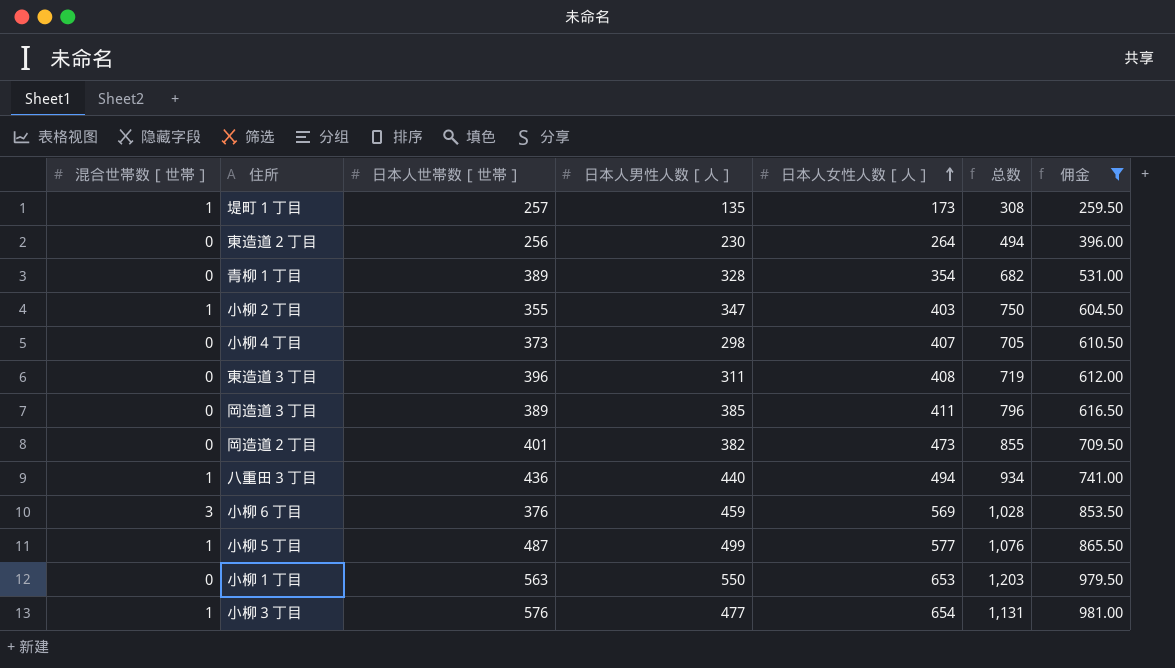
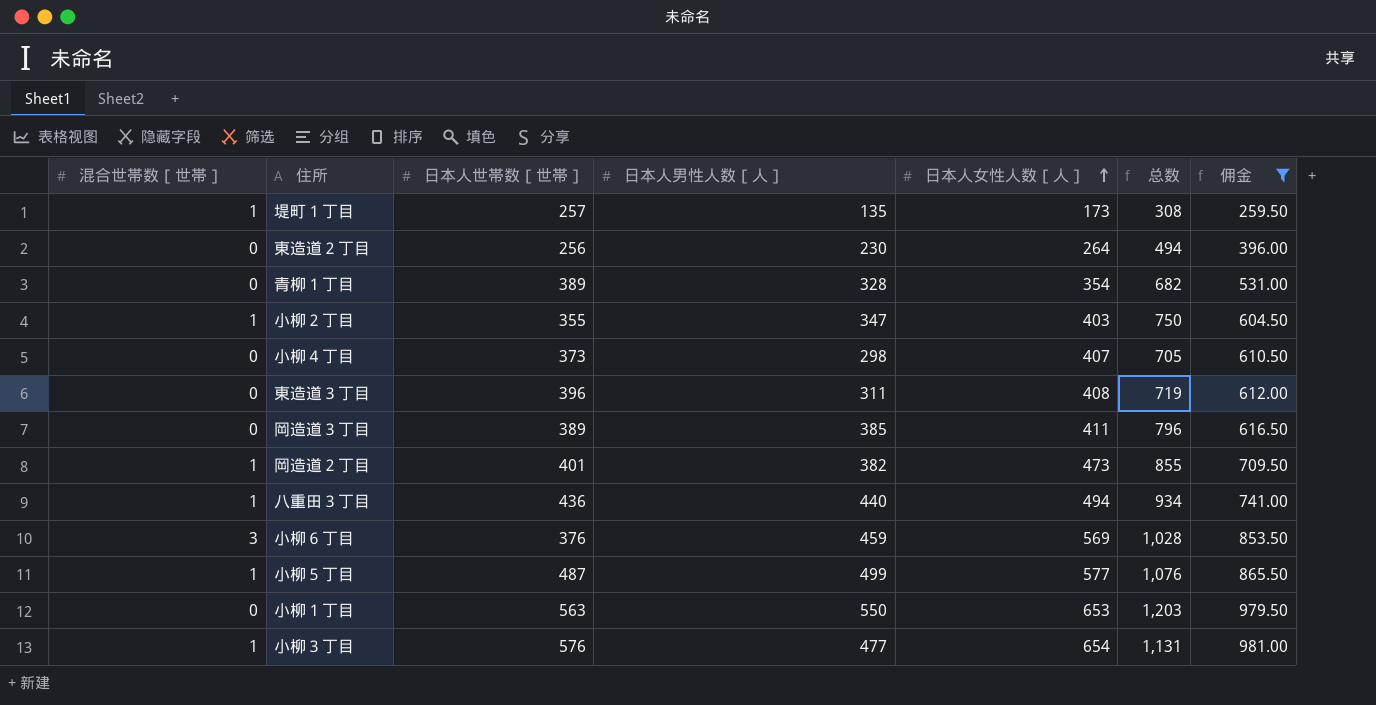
岡造道２丁目 | 混合世帯数［世帯］: 0 -> 1

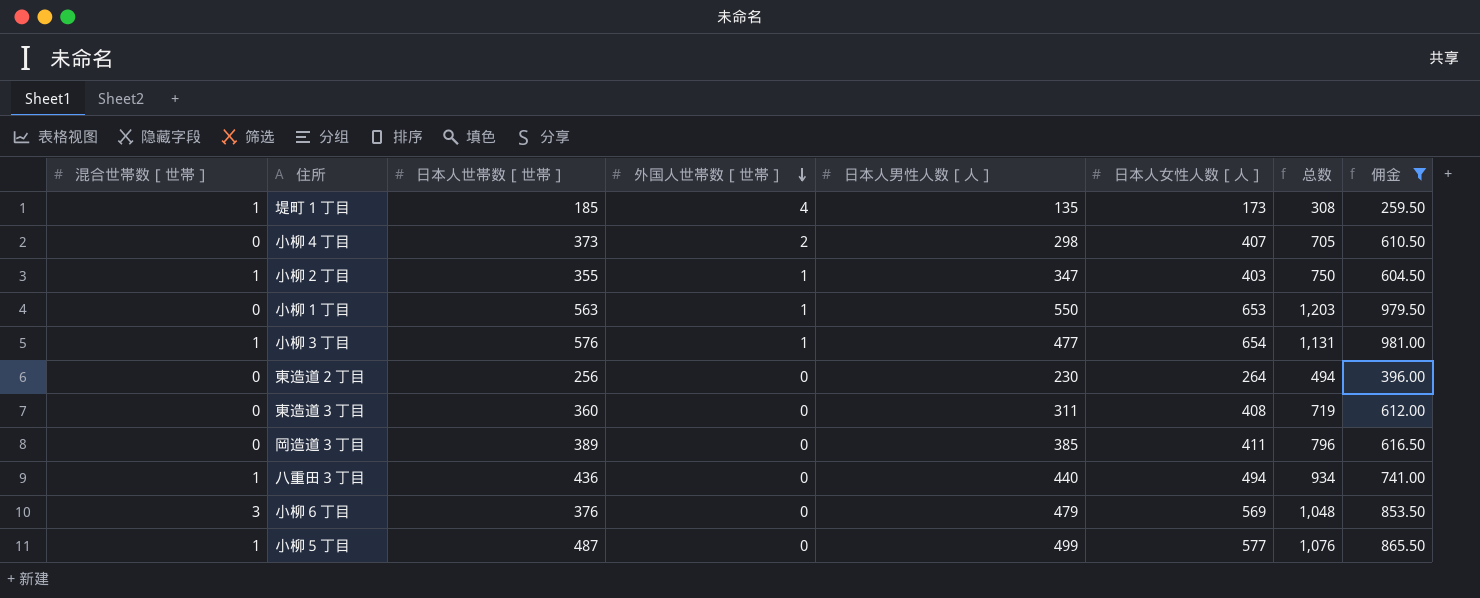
row order: 日本人女性人数［人］ ascending -> 外国人世帯数［世帯］ descending
column 外国人世帯数［世帯］ | position: none -> 4
row 青柳１丁目: 0 | 389 | 328 | 354 | 682 | 531.00 -> none
row 岡造道２丁目: 1 | 401 | 382 | 473 | 855 | 709.50 -> none
堤町１丁目 | 日本人世帯数［世帯］: 257 -> 185
東造道３丁目 | 日本人世帯数［世帯］: 396 -> 360
小柳６丁目 | 日本人男性人数［人］: 459 -> 479
小柳６丁目 | 总数: 1,028 -> 1,048

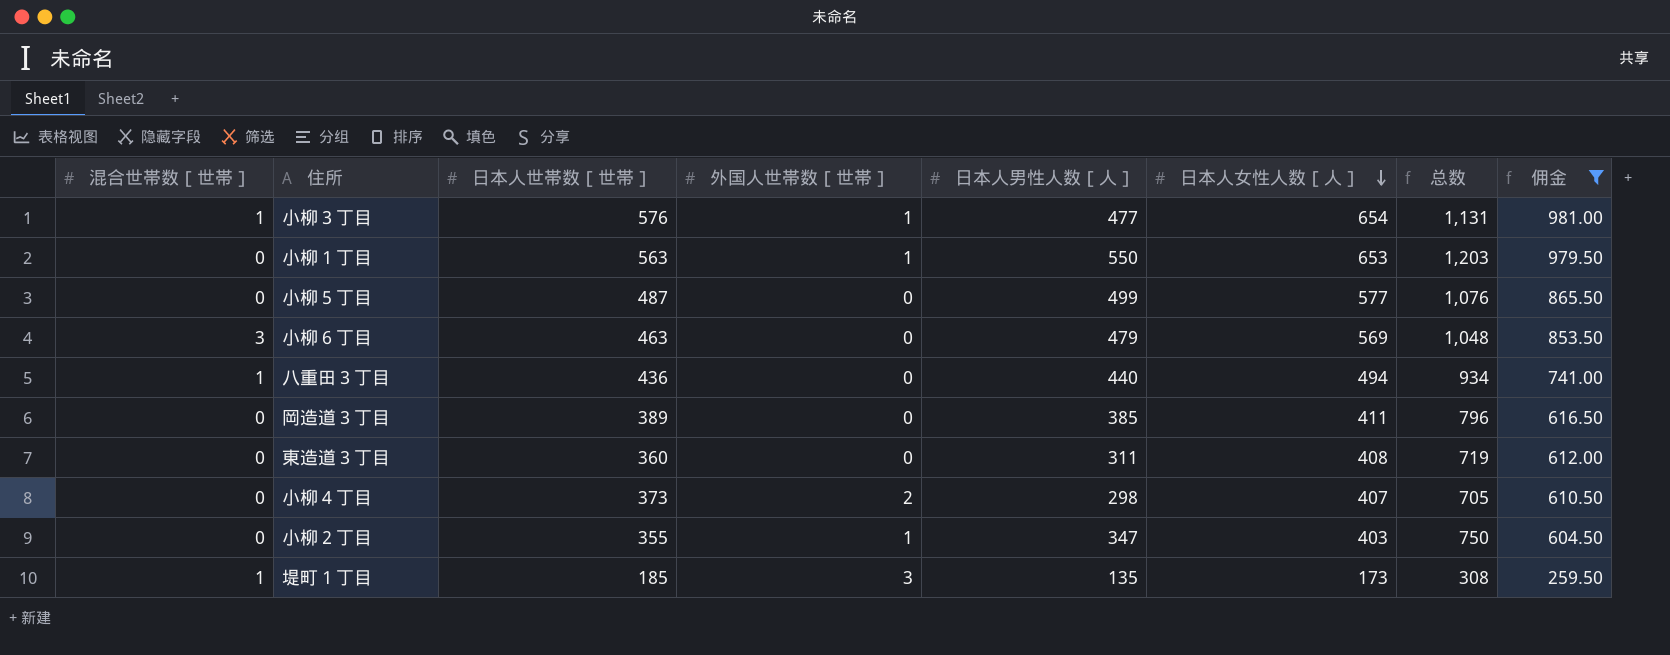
row order: 外国人世帯数［世帯］ descending -> 日本人女性人数［人］ descending
row 東造道２丁目: 0 | 256 | 0 | 230 | 264 | 494 | 396.00 -> none
小柳５丁目 | 混合世帯数［世帯］: 1 -> 0
小柳６丁目 | 日本人世帯数［世帯］: 376 -> 463
小柳２丁目 | 混合世帯数［世帯］: 1 -> 0
堤町１丁目 | 外国人世帯数［世帯］: 4 -> 3

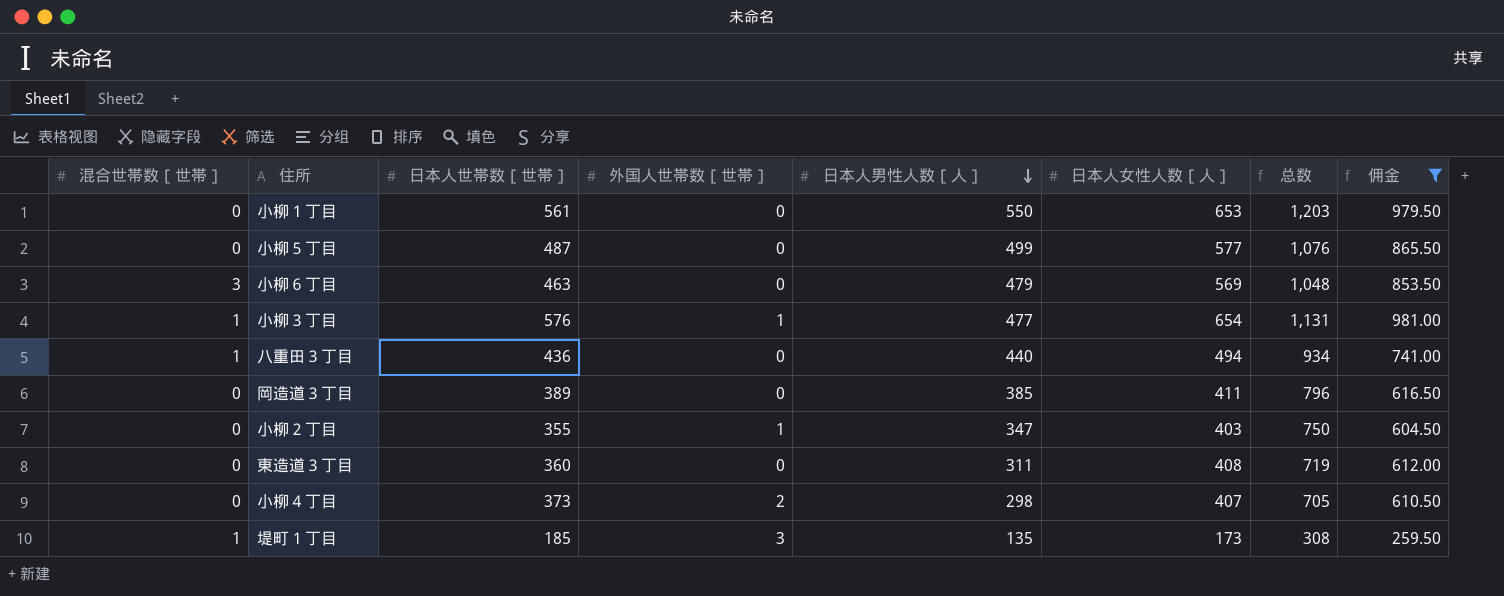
row order: 日本人女性人数［人］ descending -> 日本人男性人数［人］ descending
小柳１丁目 | 日本人世帯数［世帯］: 563 -> 561
小柳１丁目 | 外国人世帯数［世帯］: 1 -> 0

